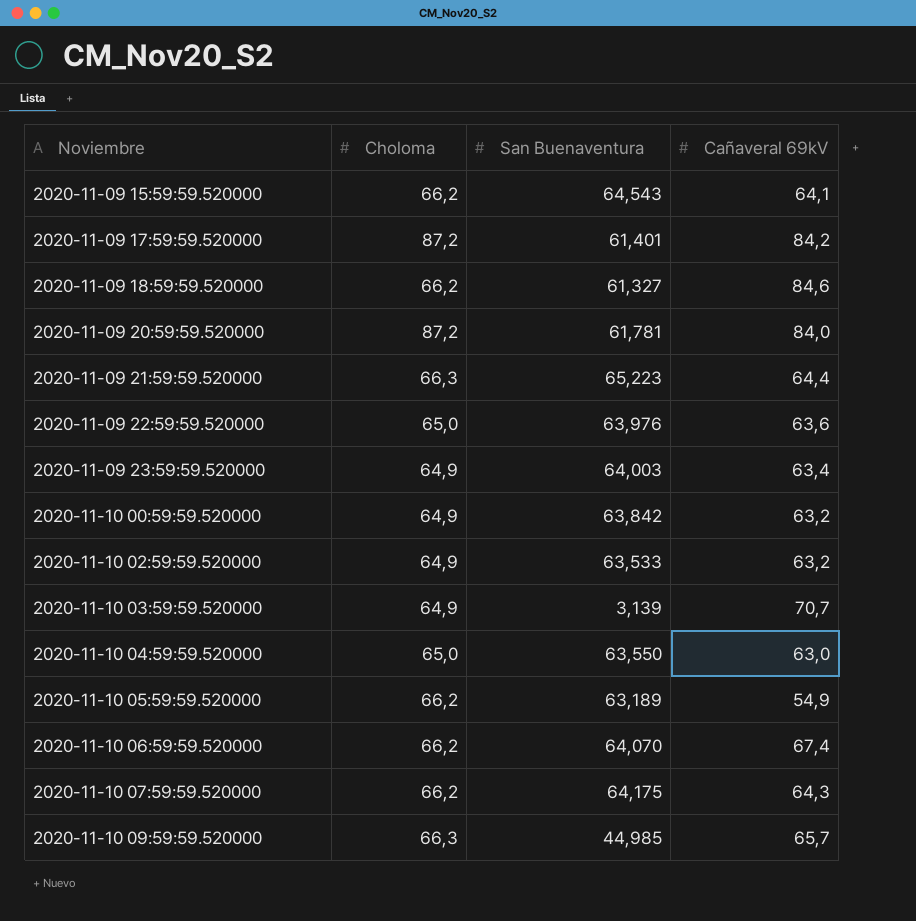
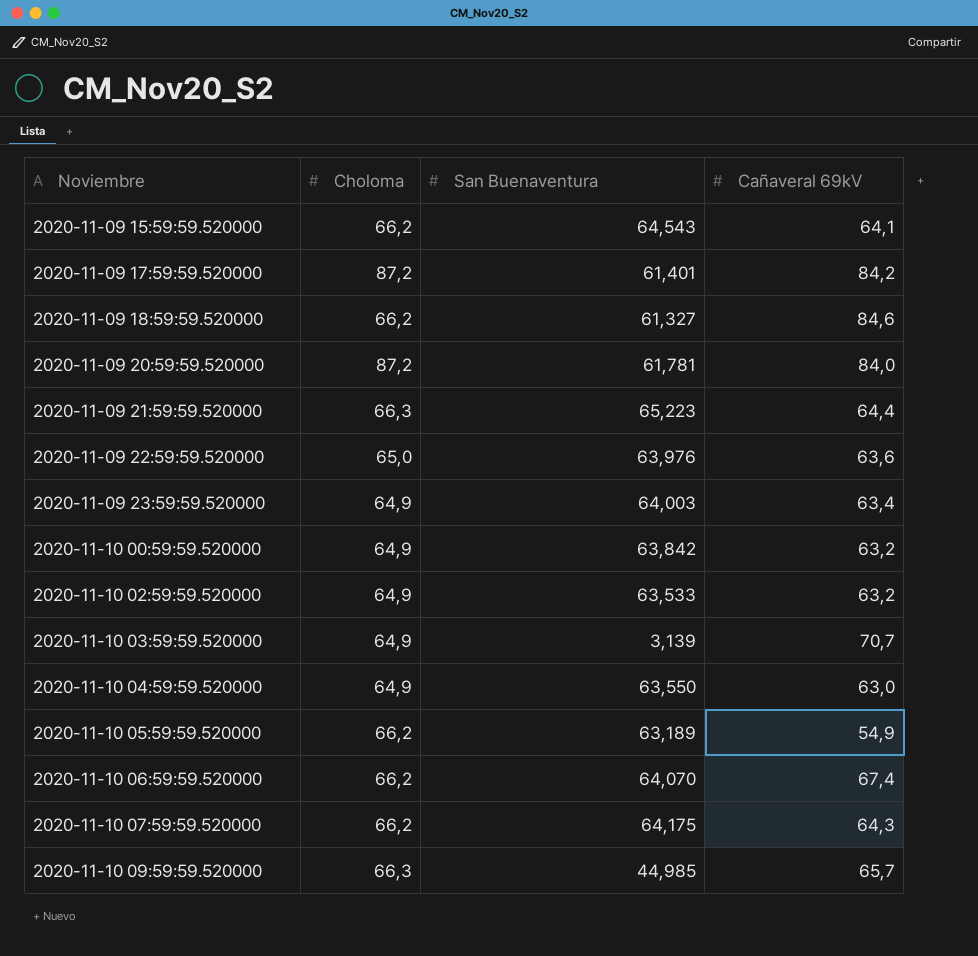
2020-11-10 04:59:59.520000 | Choloma: 65,0 -> 64,9

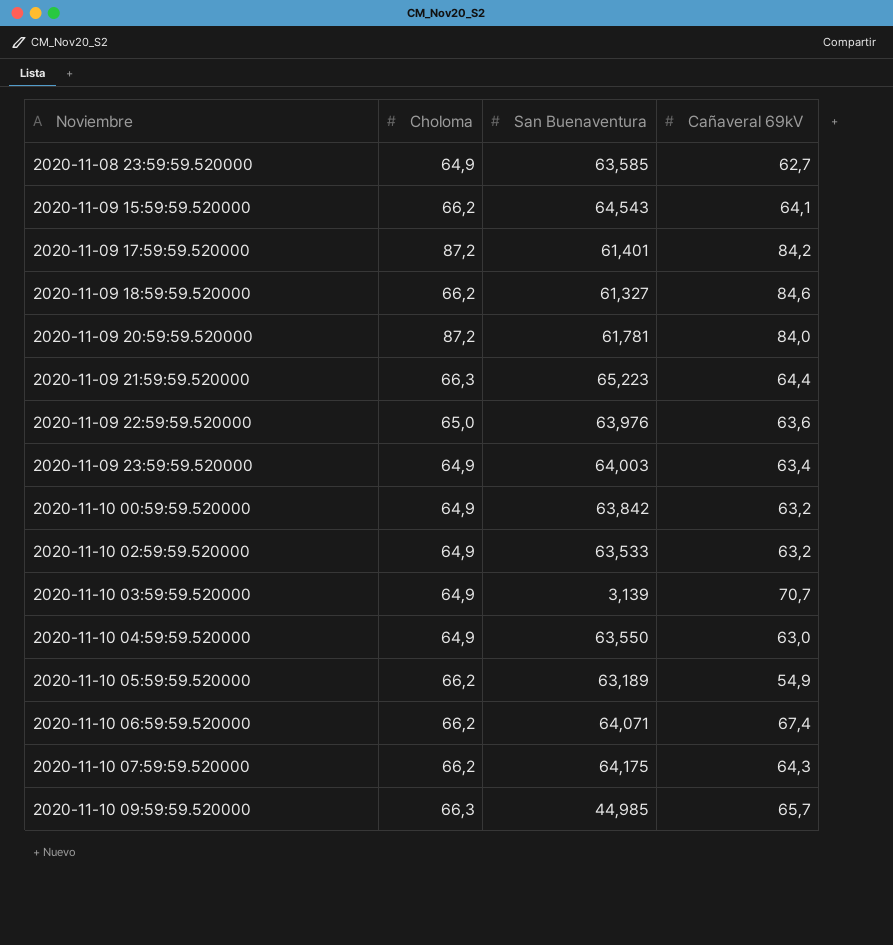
row 2020-11-08 23:59:59.520000: none -> 64,9 | 63,585 | 62,7
2020-11-10 06:59:59.520000 | San Buenaventura: 64,070 -> 64,071

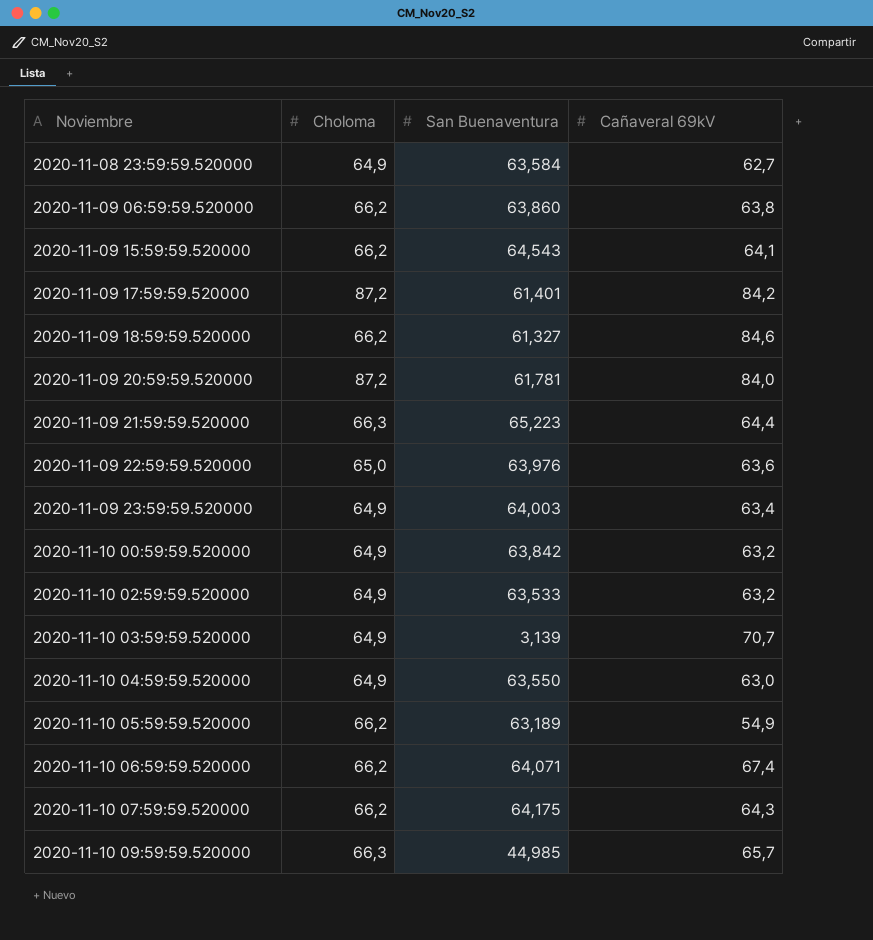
2020-11-08 23:59:59.520000 | San Buenaventura: 63,585 -> 63,584
row 2020-11-09 06:59:59.520000: none -> 66,2 | 63,860 | 63,8

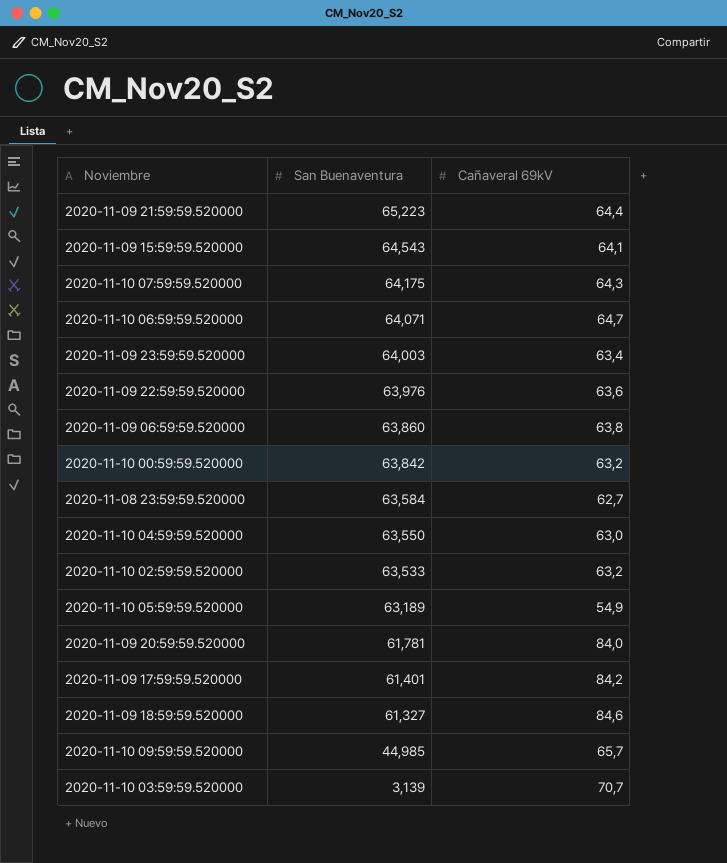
row order: Noviembre ascending -> San Buenaventura descending
column Choloma | position: 2 -> none
2020-11-10 06:59:59.520000 | Cañaveral 69kV: 67,4 -> 64,7

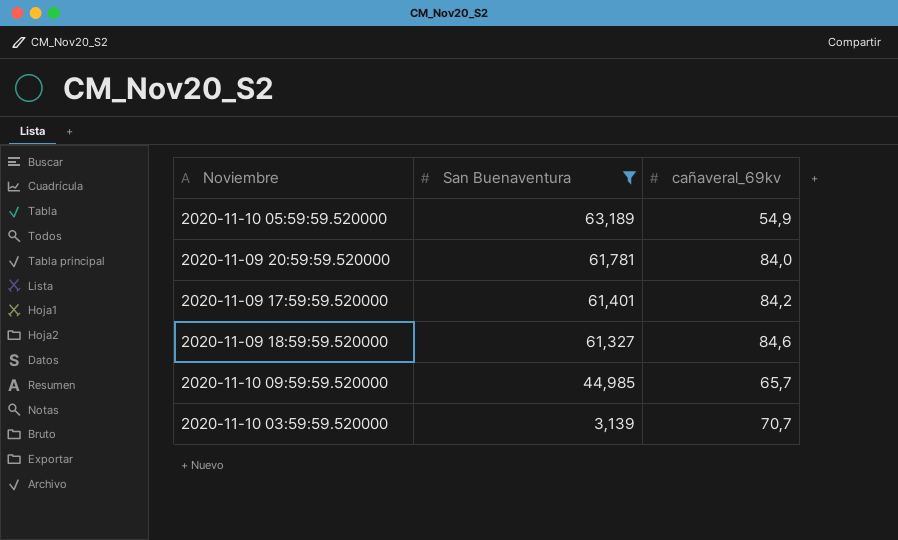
filter: none -> San Buenaventura <= 63,189
column name: Cañaveral 69kV -> cañaveral_69kv

